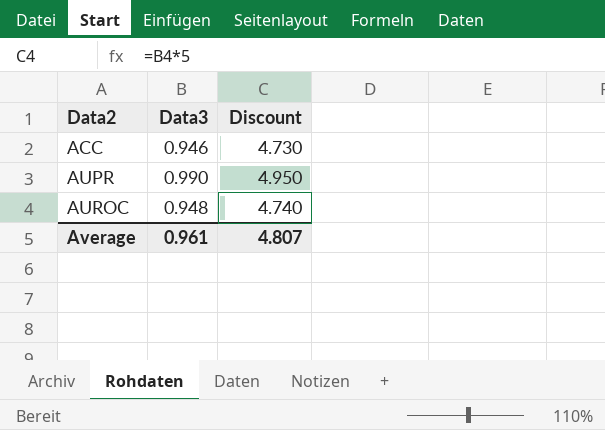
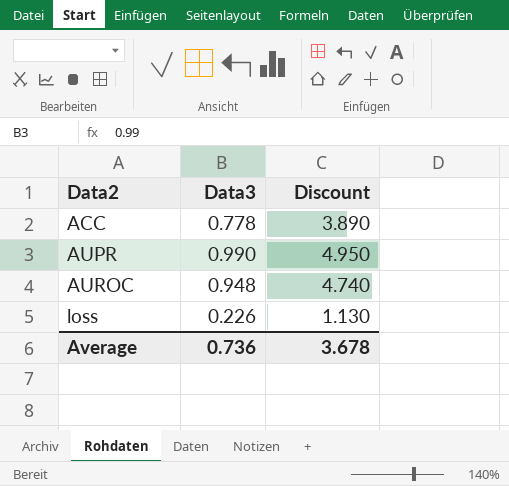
ACC | Data3: 0.946 -> 0.778
ACC | Discount: 4.730 -> 3.890
row loss: none -> 0.226 | 1.130
Average | Data3: 0.961 -> 0.736
Average | Discount: 4.807 -> 3.678

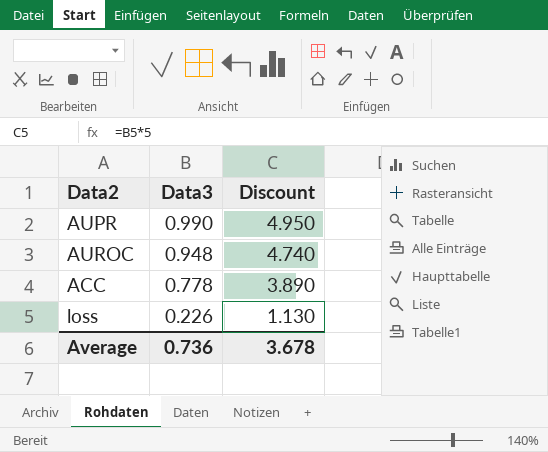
row order: Data2 ascending -> Data3 descending

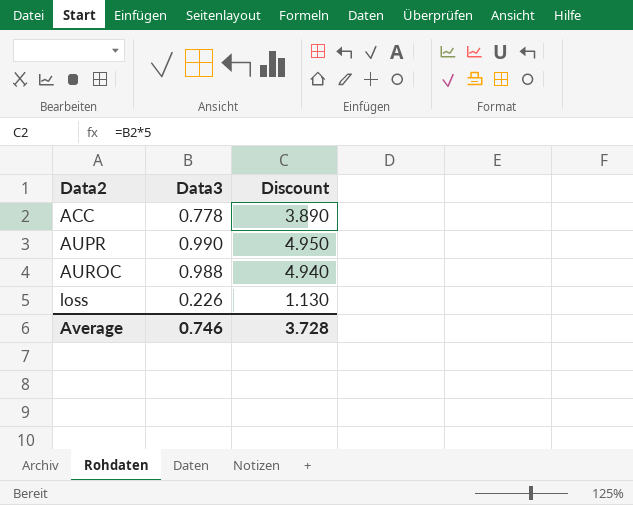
row order: Data3 descending -> Data2 ascending
AUROC | Data3: 0.948 -> 0.988
AUROC | Discount: 4.740 -> 4.940
Average | Data3: 0.736 -> 0.746
Average | Discount: 3.678 -> 3.728

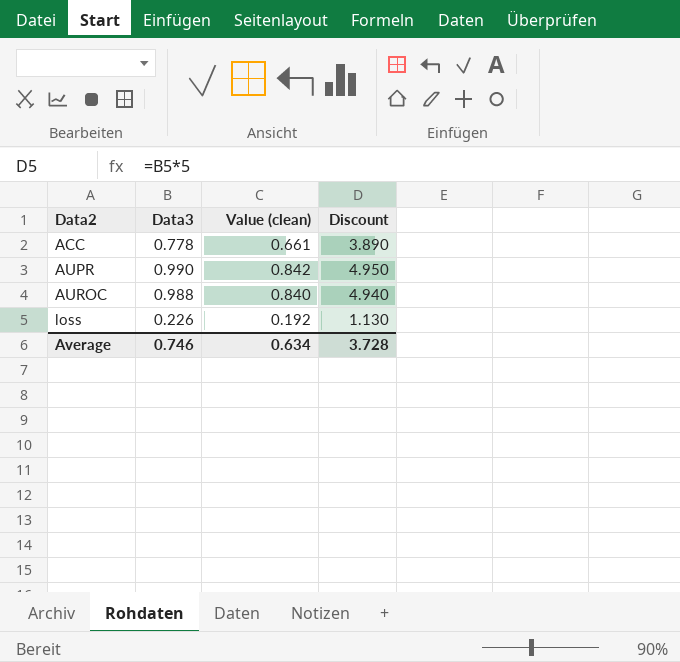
column Value (clean) | formula: none -> [Data3] * 0.85

